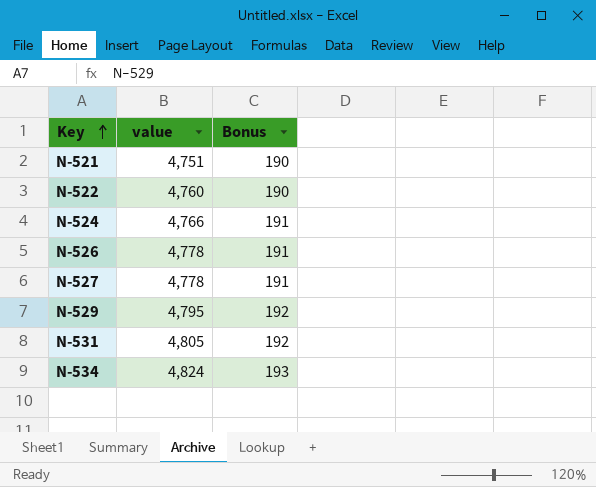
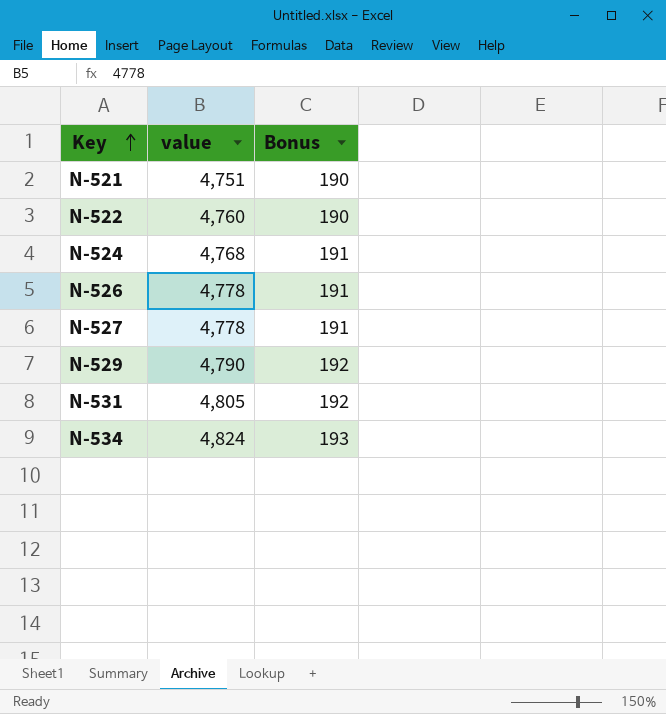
N-524 | value: 4,766 -> 4,768
N-529 | value: 4,795 -> 4,790

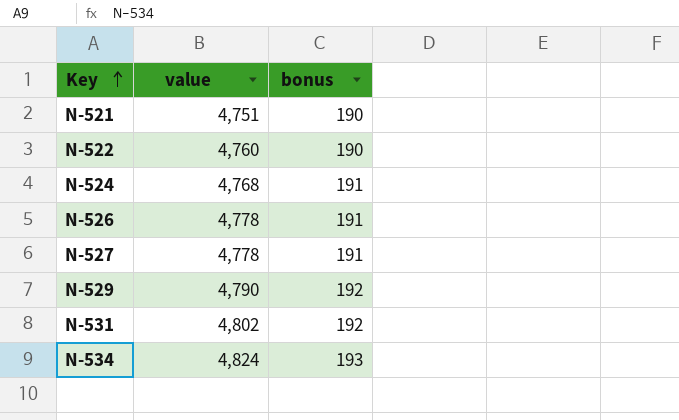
column name: Bonus -> bonus
N-531 | value: 4,805 -> 4,802

